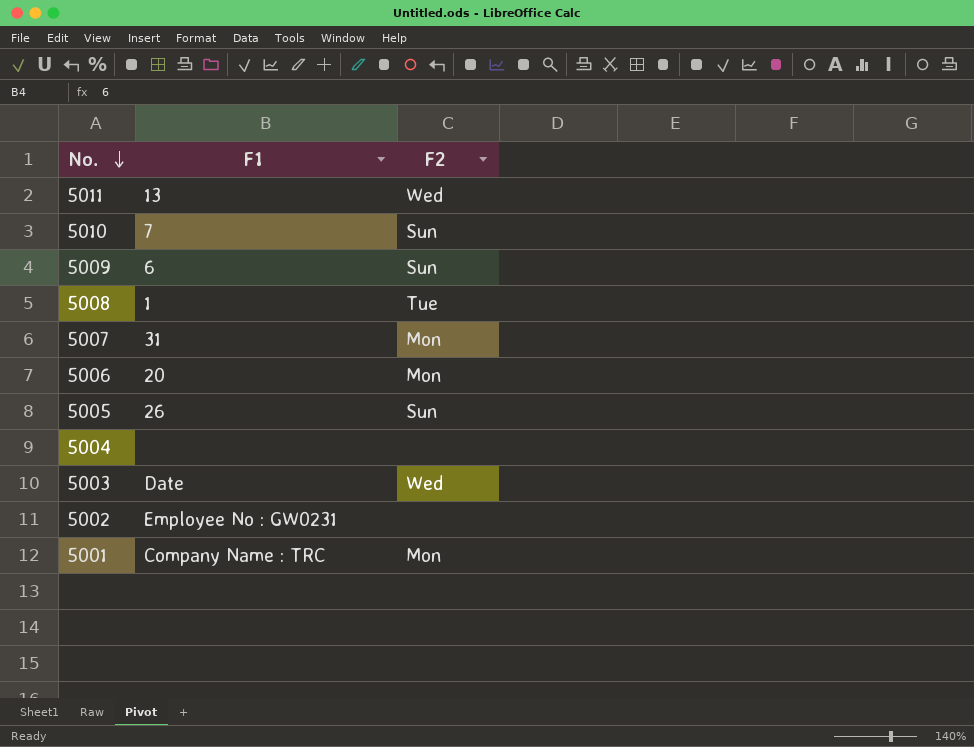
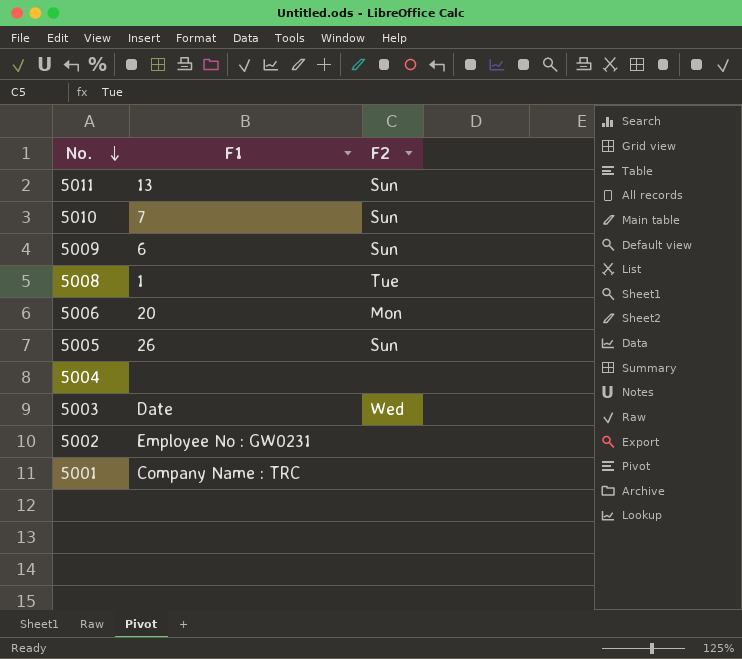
row 5007: 31 | Mon -> none
5011 | F2: Wed -> Sun
5001 | F2: Mon -> none

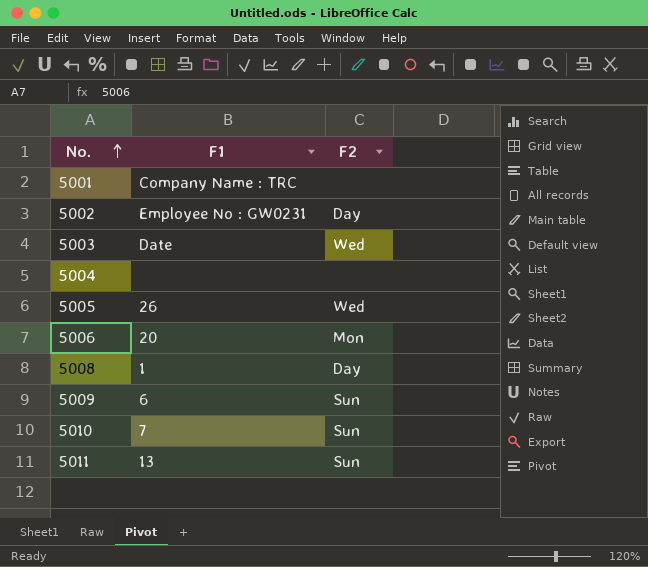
row order: No. descending -> No. ascending
5002 | F2: none -> Day
5005 | F2: Sun -> Wed
5008 | F2: Tue -> Day

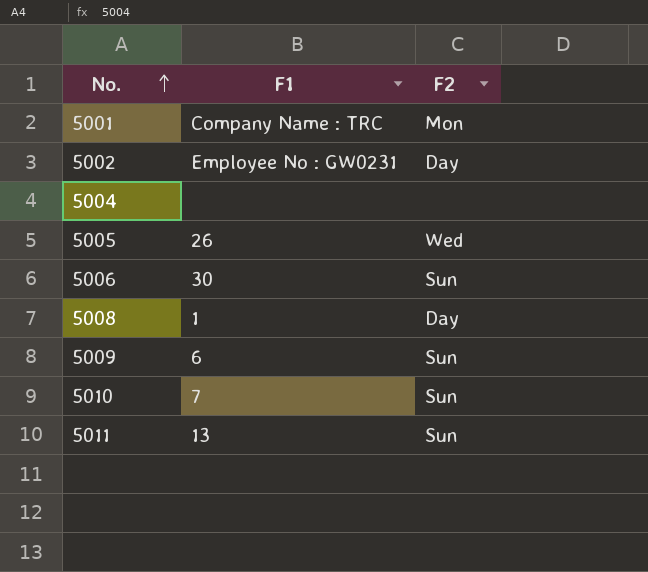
row 5003: Date | Wed -> none
5001 | F2: none -> Mon
5006 | F1: 20 -> 30
5006 | F2: Mon -> Sun

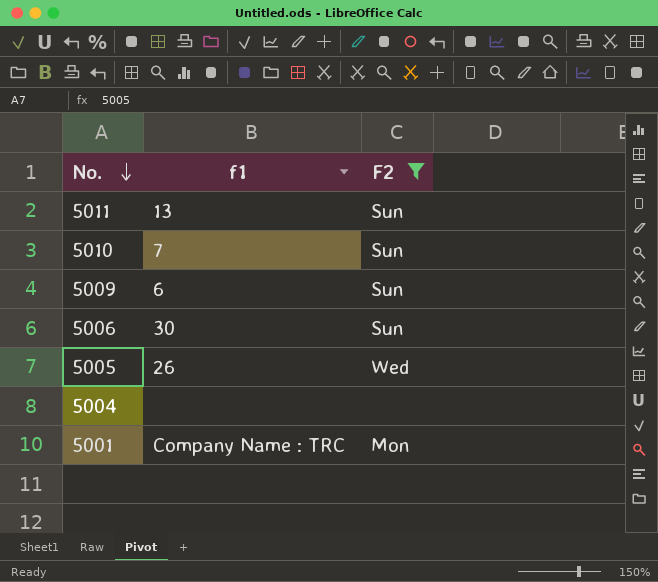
filter: none -> F2 != Day
row order: No. ascending -> No. descending
column name: F1 -> f1

